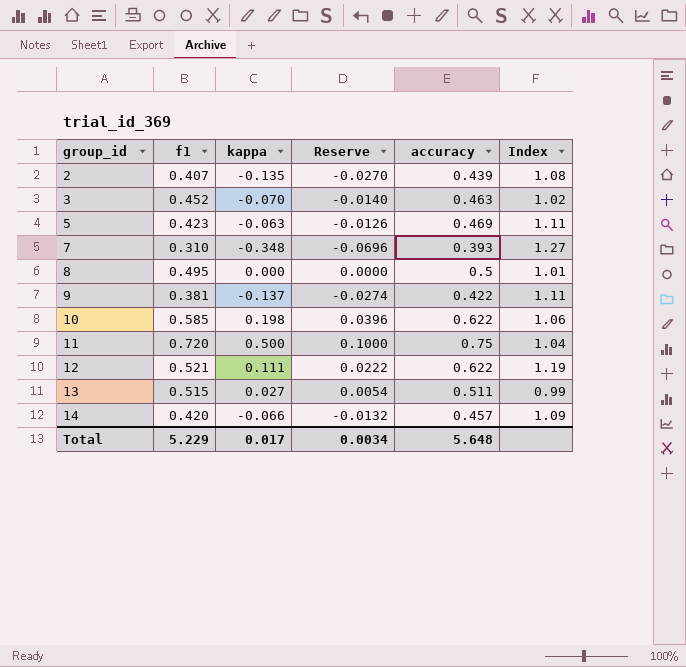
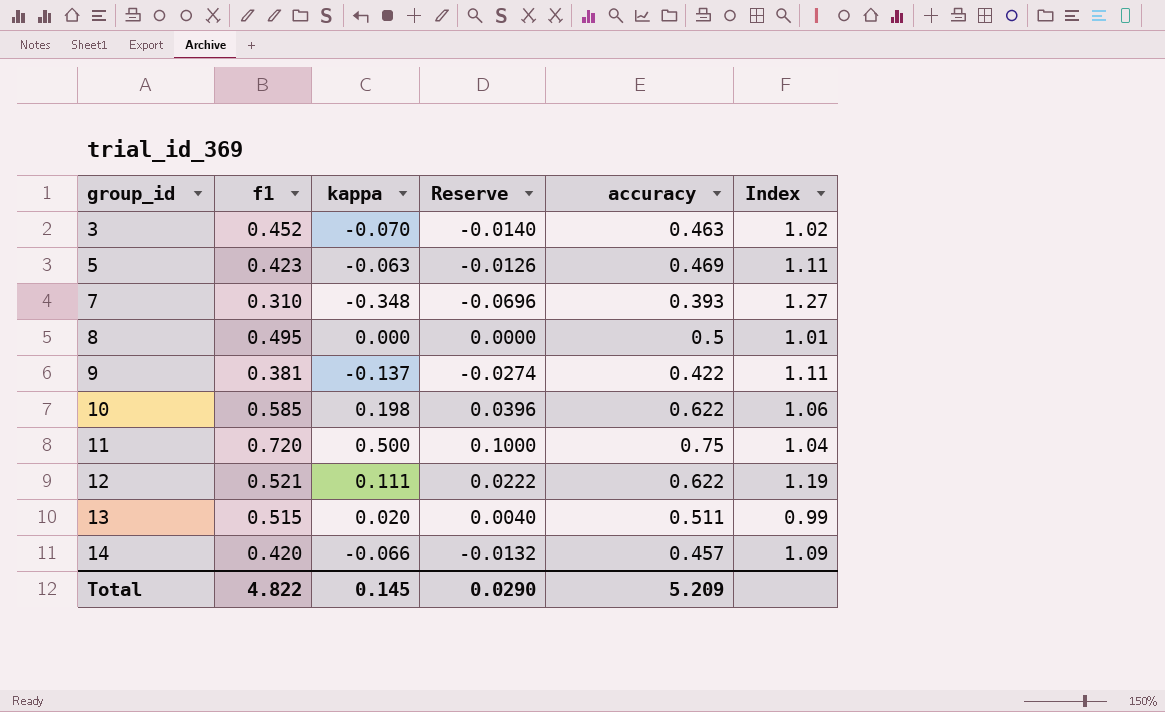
row 2: 0.407 | -0.135 | -0.0270 | 0.439 | 1.08 -> none
13 | kappa: 0.027 -> 0.020
13 | Reserve: 0.0054 -> 0.0040
Total | f1: 5.229 -> 4.822
Total | kappa: 0.017 -> 0.145
Total | Reserve: 0.0034 -> 0.0290
Total | accuracy: 5.648 -> 5.209

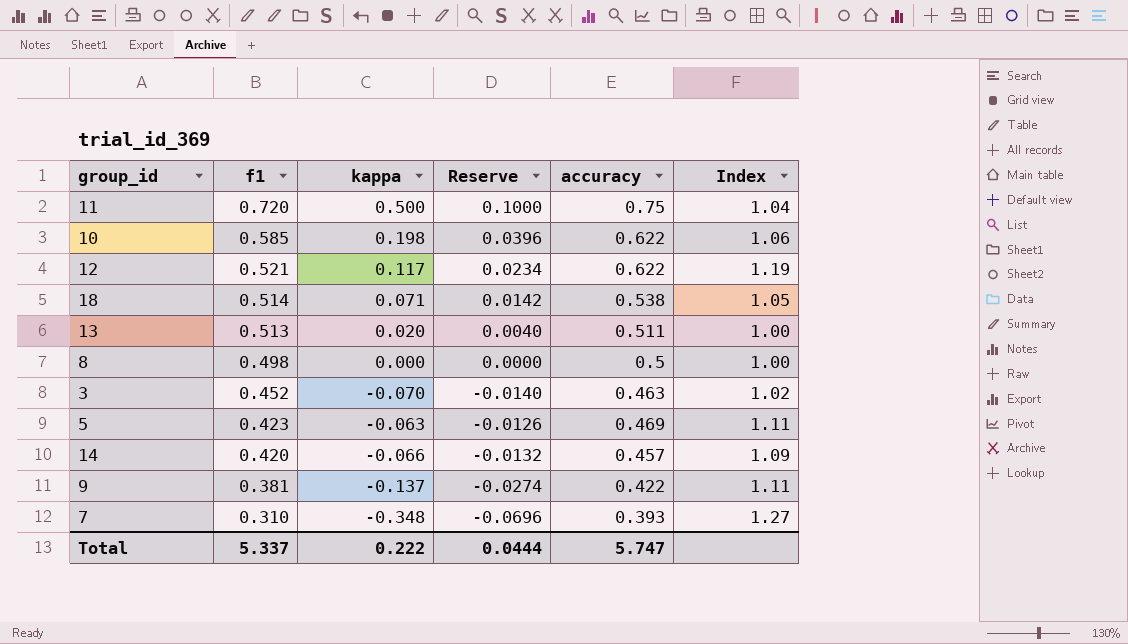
row order: group_id ascending -> f1 descending
12 | kappa: 0.111 -> 0.117
12 | Reserve: 0.0222 -> 0.0234
row 18: none -> 0.514 | 0.071 | 0.0142 | 0.538 | 1.05
13 | f1: 0.515 -> 0.513
13 | Index: 0.99 -> 1.00
8 | f1: 0.495 -> 0.498
8 | Index: 1.01 -> 1.00
Total | f1: 4.822 -> 5.337
Total | kappa: 0.145 -> 0.222
Total | Reserve: 0.0290 -> 0.0444
Total | accuracy: 5.209 -> 5.747

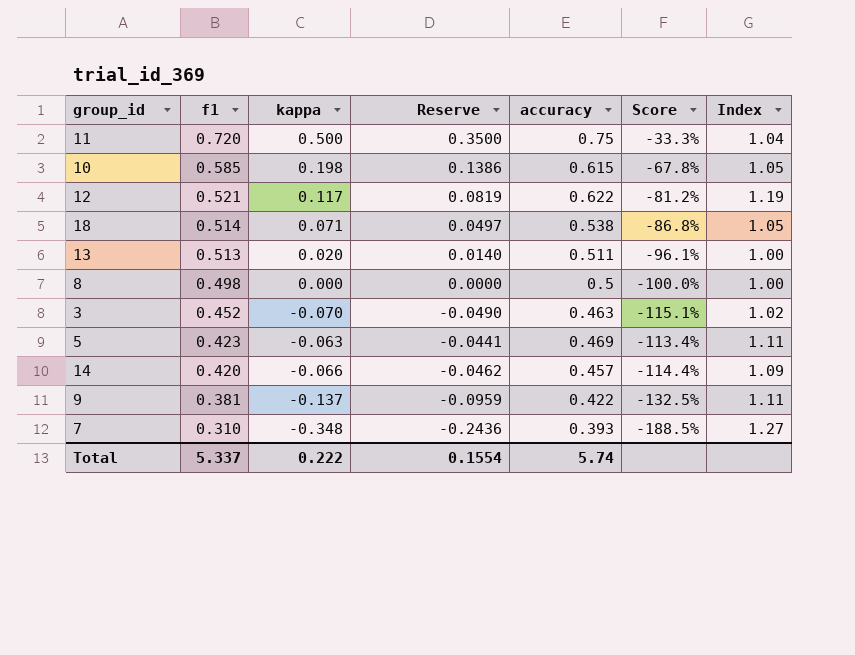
column Reserve | formula: [kappa] * 0.2 -> [kappa] * 0.7
column Score | formula: none -> ([kappa] - [accuracy]) / [accuracy]
10 | accuracy: 0.622 -> 0.615
10 | Index: 1.06 -> 1.05
Total | Reserve: 0.0444 -> 0.1554
Total | accuracy: 5.747 -> 5.74

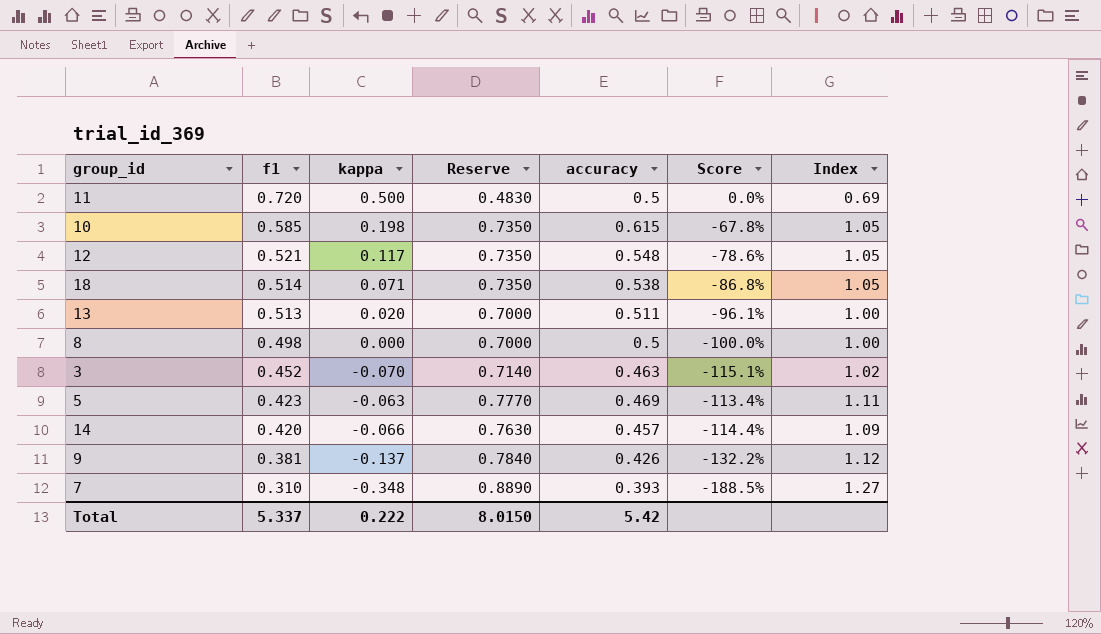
column Reserve | formula: [kappa] * 0.7 -> [Index] * 0.7
11 | accuracy: 0.75 -> 0.5
11 | Score: -33.3% -> 0.0%
11 | Index: 1.04 -> 0.69
12 | accuracy: 0.622 -> 0.548
12 | Score: -81.2% -> -78.6%
12 | Index: 1.19 -> 1.05
9 | accuracy: 0.422 -> 0.426
9 | Score: -132.5% -> -132.2%
9 | Index: 1.11 -> 1.12
Total | Reserve: 0.1554 -> 8.0150
Total | accuracy: 5.74 -> 5.42

